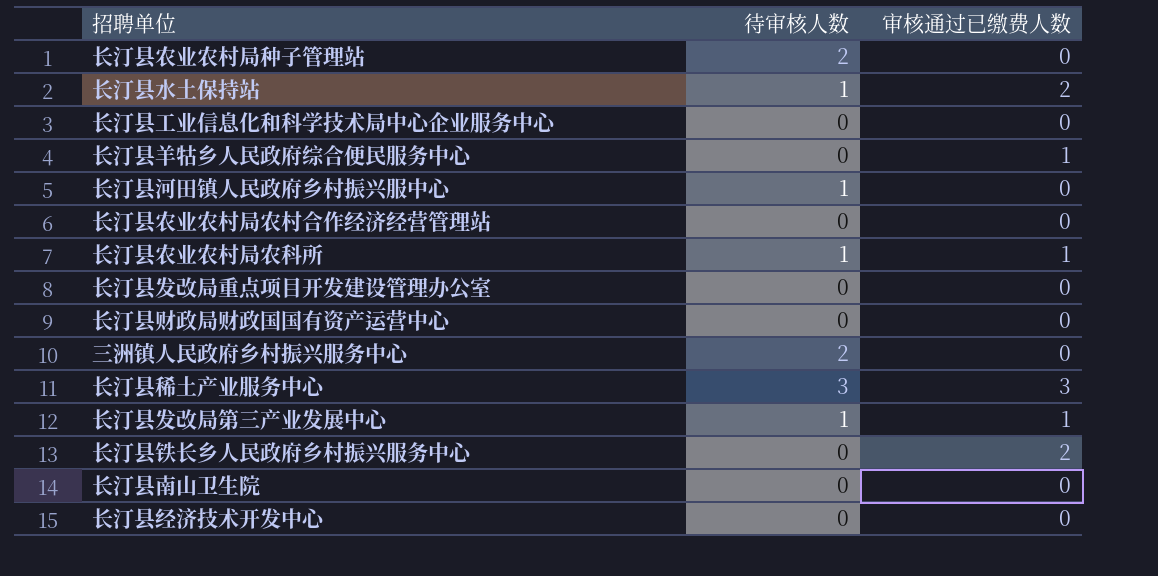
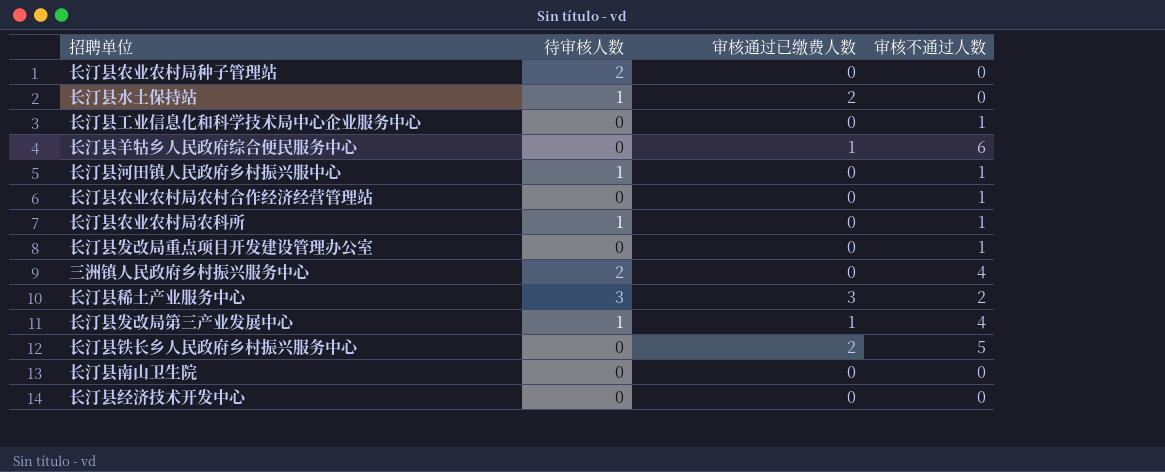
column 审核不通过人数 | position: none -> 4
row 长汀县财政局财政国国有资产运营中心: 0 | 0 -> none
长汀县农业农村局农科所 | 审核通过已缴费人数: 1 -> 0

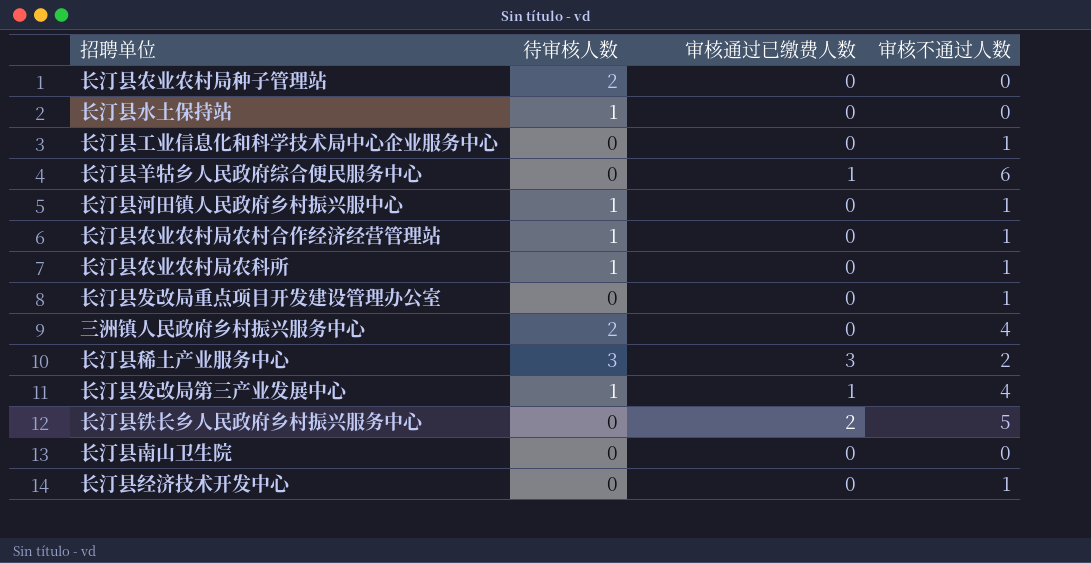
长汀县水土保持站 | 审核通过已缴费人数: 2 -> 0
长汀县农业农村局农村合作经济经营管理站 | 待审核人数: 0 -> 1
长汀县经济技术开发中心 | 审核不通过人数: 0 -> 1

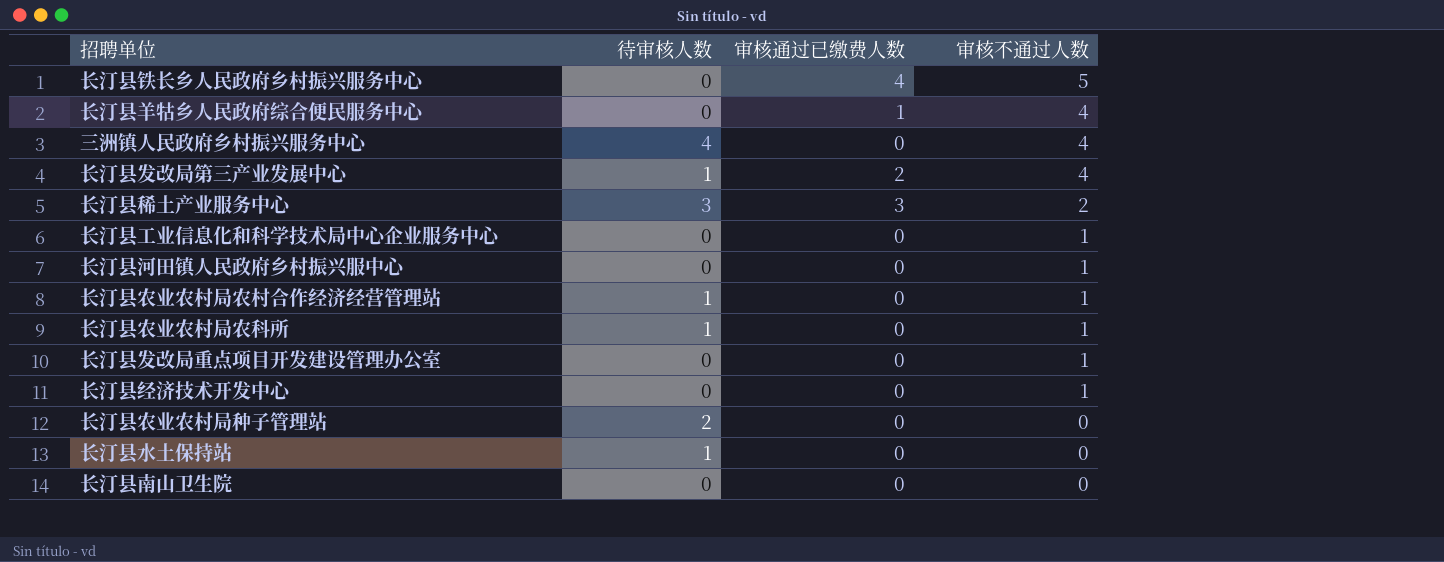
row order: none -> 审核不通过人数 descending
长汀县铁长乡人民政府乡村振兴服务中心 | 审核通过已缴费人数: 2 -> 4
长汀县羊牯乡人民政府综合便民服务中心 | 审核不通过人数: 6 -> 4
三洲镇人民政府乡村振兴服务中心 | 待审核人数: 2 -> 4
长汀县发改局第三产业发展中心 | 审核通过已缴费人数: 1 -> 2
长汀县河田镇人民政府乡村振兴服中心 | 待审核人数: 1 -> 0

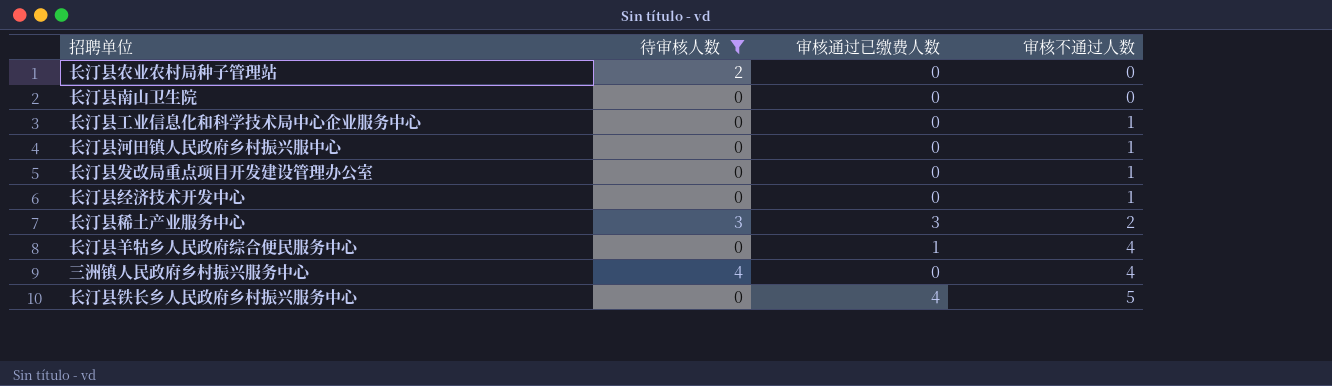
filter: none -> 待审核人数 != 1
row order: 审核不通过人数 descending -> 审核不通过人数 ascending

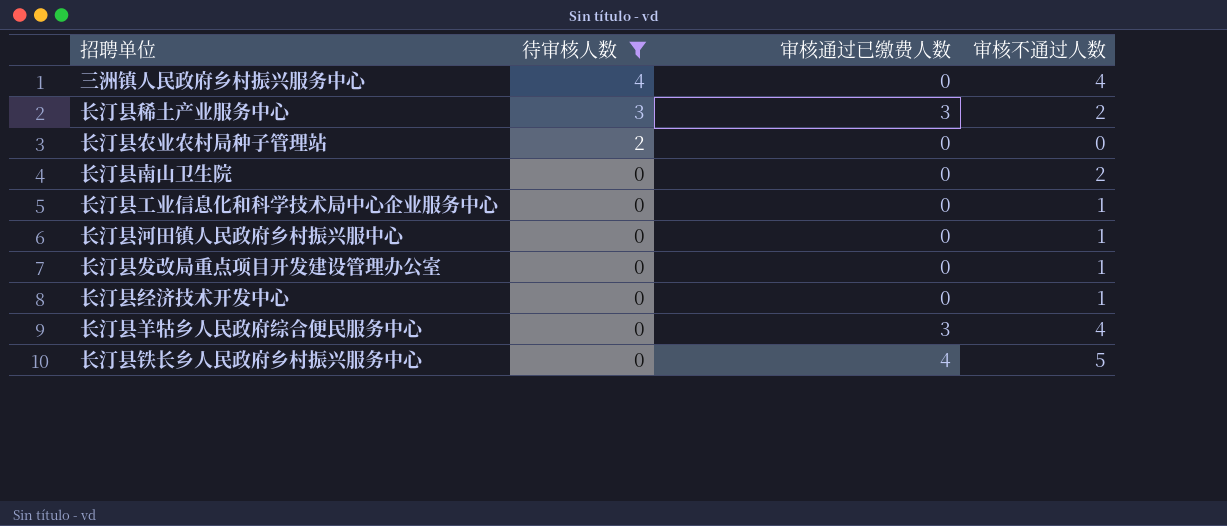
row order: 审核不通过人数 ascending -> 待审核人数 descending
长汀县南山卫生院 | 审核不通过人数: 0 -> 2
长汀县羊牯乡人民政府综合便民服务中心 | 审核通过已缴费人数: 1 -> 3

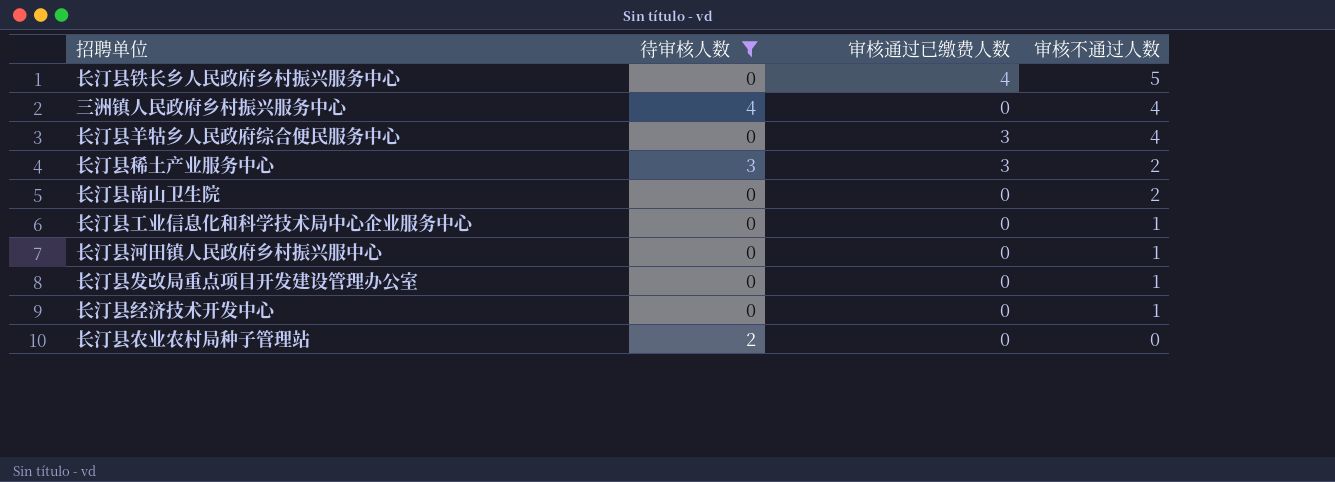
row order: 待审核人数 descending -> 审核不通过人数 descending

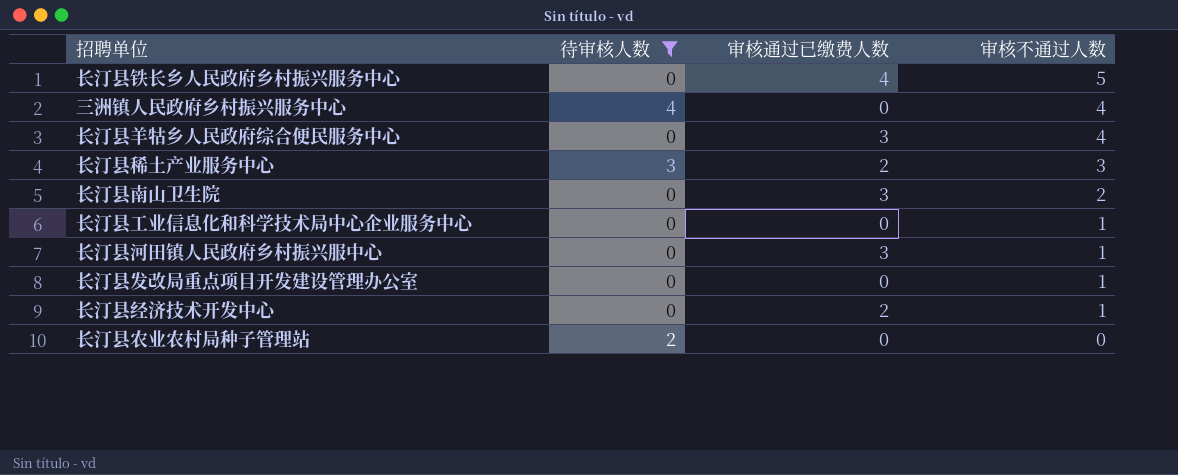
长汀县稀土产业服务中心 | 审核通过已缴费人数: 3 -> 2
长汀县稀土产业服务中心 | 审核不通过人数: 2 -> 3
长汀县南山卫生院 | 审核通过已缴费人数: 0 -> 3
长汀县河田镇人民政府乡村振兴服中心 | 审核通过已缴费人数: 0 -> 3
长汀县经济技术开发中心 | 审核通过已缴费人数: 0 -> 2

